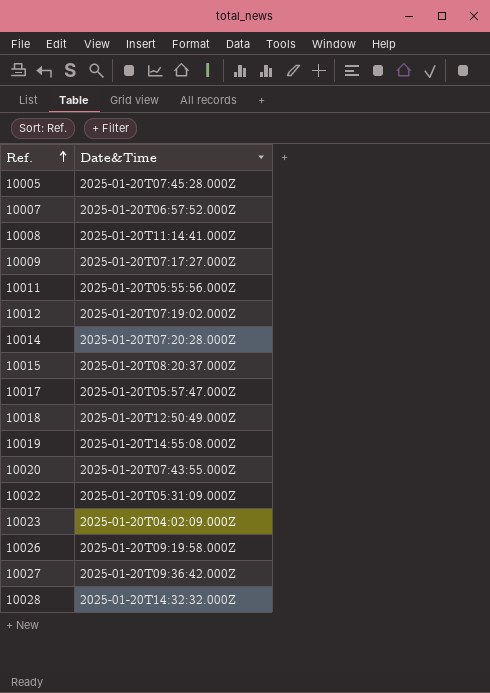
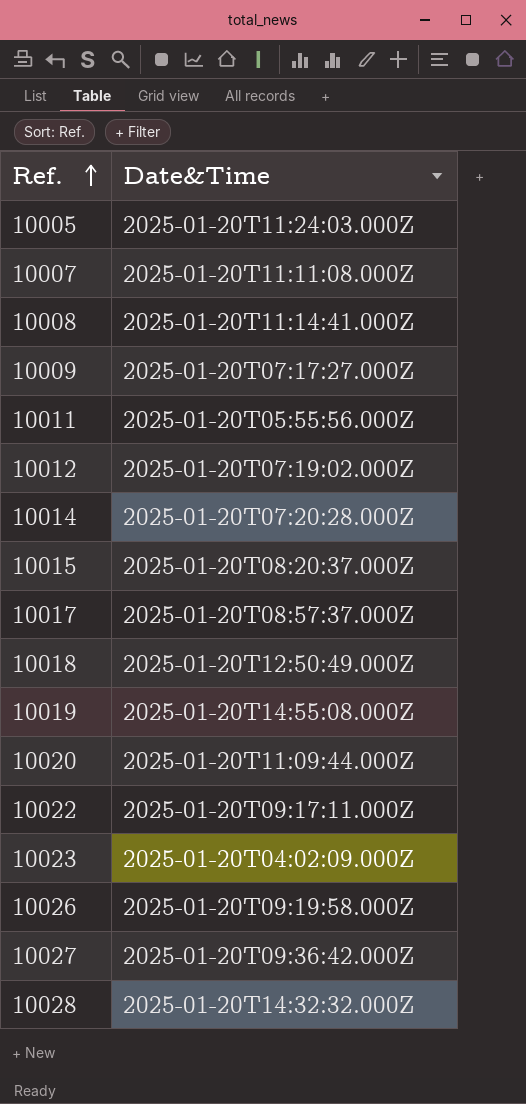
10005 | Date&Time: 2025-01-20T07:45:28.000Z -> 2025-01-20T11:24:03.000Z
10007 | Date&Time: 2025-01-20T06:57:52.000Z -> 2025-01-20T11:11:08.000Z
10017 | Date&Time: 2025-01-20T05:57:47.000Z -> 2025-01-20T08:57:37.000Z
10020 | Date&Time: 2025-01-20T07:43:55.000Z -> 2025-01-20T11:09:44.000Z
10022 | Date&Time: 2025-01-20T05:31:09.000Z -> 2025-01-20T09:17:11.000Z

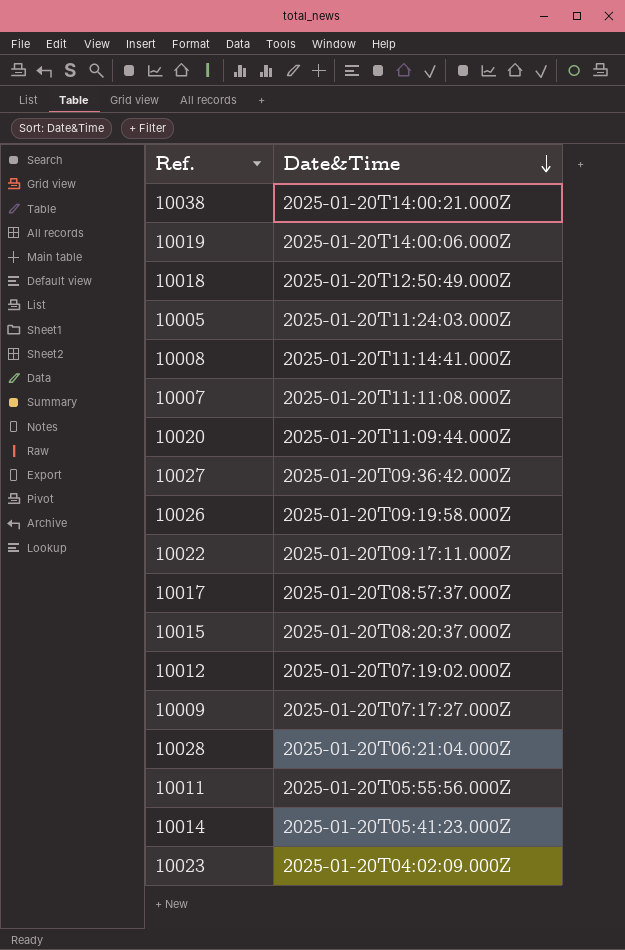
row order: Ref. ascending -> Date&Time descending
row 10038: none -> 2025-01-20T14:00:21.000Z
10019 | Date&Time: 2025-01-20T14:55:08.000Z -> 2025-01-20T14:00:06.000Z
10028 | Date&Time: 2025-01-20T14:32:32.000Z -> 2025-01-20T06:21:04.000Z
10014 | Date&Time: 2025-01-20T07:20:28.000Z -> 2025-01-20T05:41:23.000Z

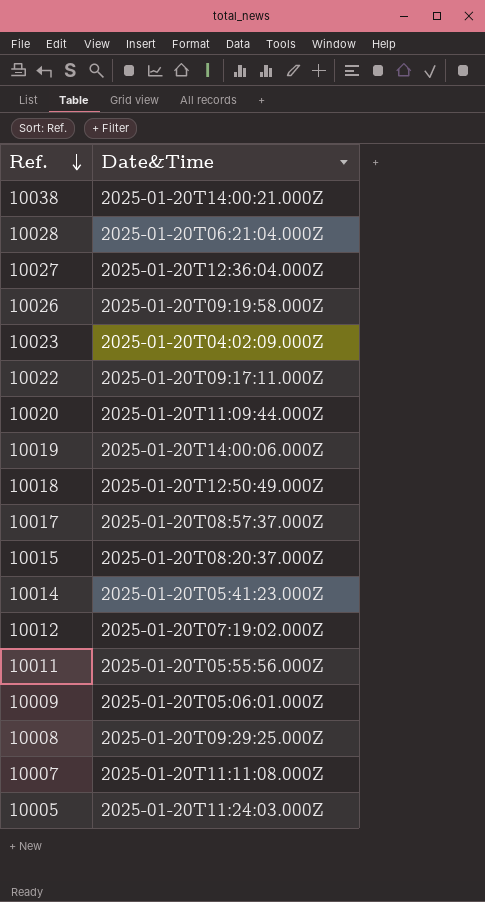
row order: Date&Time descending -> Ref. descending
10027 | Date&Time: 2025-01-20T09:36:42.000Z -> 2025-01-20T12:36:04.000Z
10009 | Date&Time: 2025-01-20T07:17:27.000Z -> 2025-01-20T05:06:01.000Z
10008 | Date&Time: 2025-01-20T11:14:41.000Z -> 2025-01-20T09:29:25.000Z

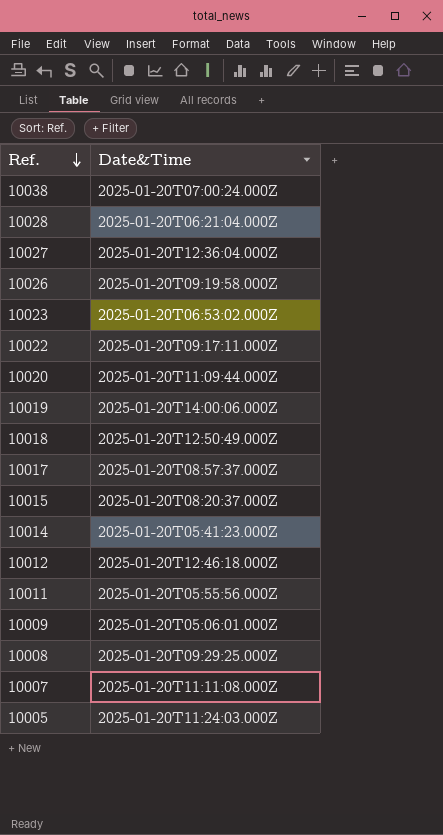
10038 | Date&Time: 2025-01-20T14:00:21.000Z -> 2025-01-20T07:00:24.000Z
10023 | Date&Time: 2025-01-20T04:02:09.000Z -> 2025-01-20T06:53:02.000Z
10012 | Date&Time: 2025-01-20T07:19:02.000Z -> 2025-01-20T12:46:18.000Z

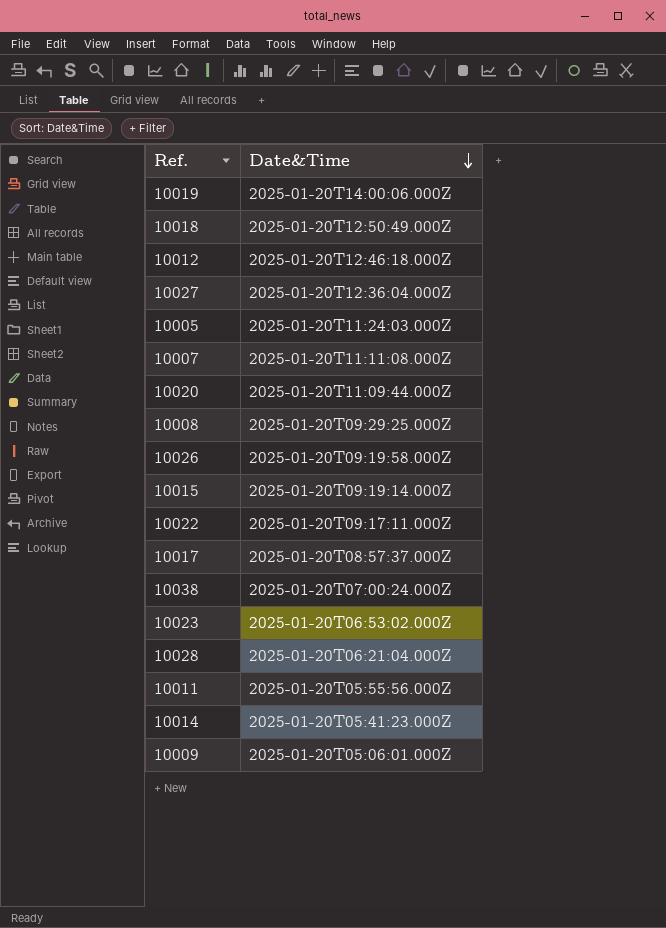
row order: Ref. descending -> Date&Time descending
10015 | Date&Time: 2025-01-20T08:20:37.000Z -> 2025-01-20T09:19:14.000Z

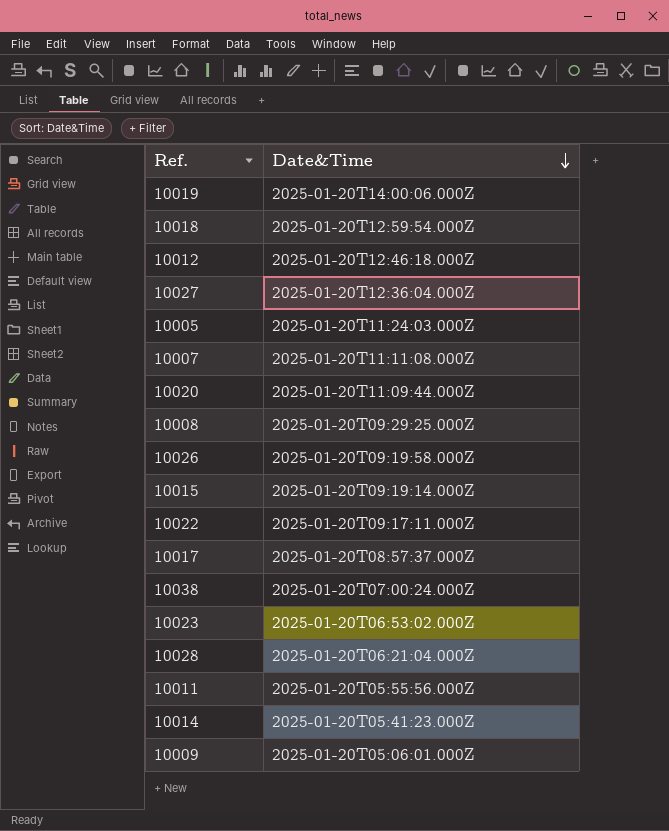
10018 | Date&Time: 2025-01-20T12:50:49.000Z -> 2025-01-20T12:59:54.000Z

